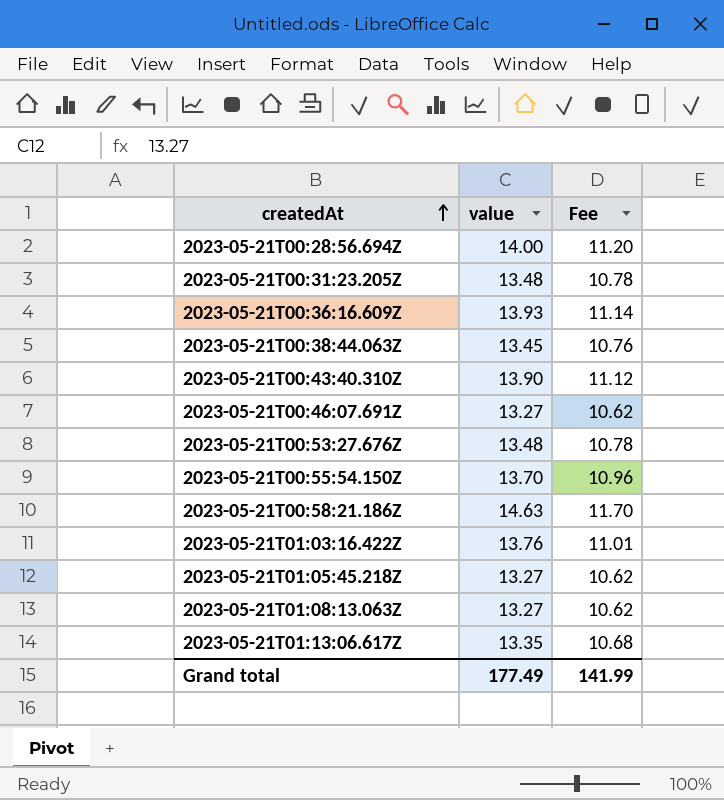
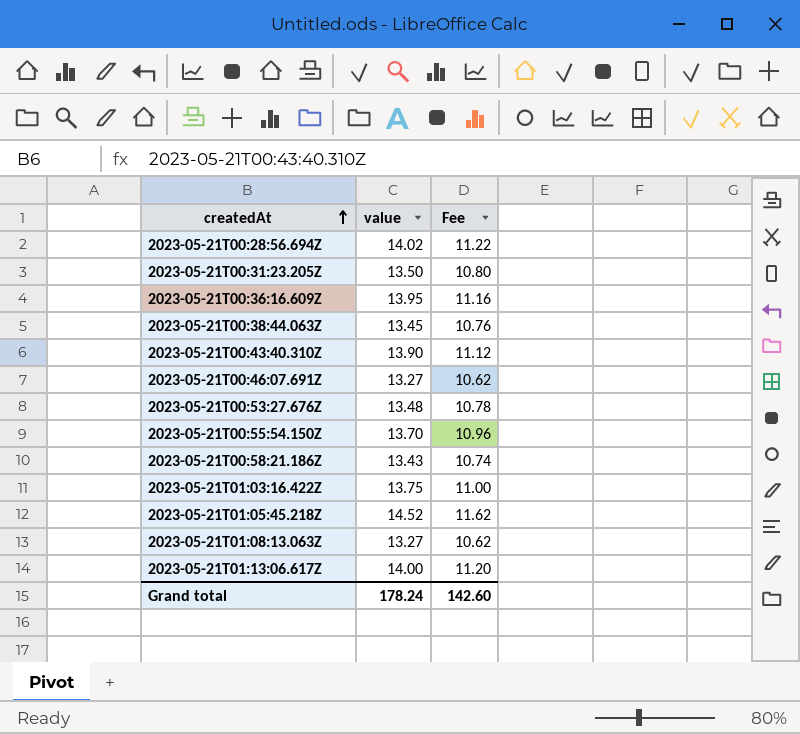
2023-05-21T00:28:56.694Z | value: 14.00 -> 14.02
2023-05-21T00:28:56.694Z | Fee: 11.20 -> 11.22
2023-05-21T00:31:23.205Z | value: 13.48 -> 13.50
2023-05-21T00:31:23.205Z | Fee: 10.78 -> 10.80
2023-05-21T00:36:16.609Z | value: 13.93 -> 13.95
2023-05-21T00:36:16.609Z | Fee: 11.14 -> 11.16
2023-05-21T00:58:21.186Z | value: 14.63 -> 13.43
2023-05-21T00:58:21.186Z | Fee: 11.70 -> 10.74
2023-05-21T01:03:16.422Z | value: 13.76 -> 13.75
2023-05-21T01:03:16.422Z | Fee: 11.01 -> 11.00
2023-05-21T01:05:45.218Z | value: 13.27 -> 14.52
2023-05-21T01:05:45.218Z | Fee: 10.62 -> 11.62
2023-05-21T01:13:06.617Z | value: 13.35 -> 14.00
2023-05-21T01:13:06.617Z | Fee: 10.68 -> 11.20
Grand total | value: 177.49 -> 178.24
Grand total | Fee: 141.99 -> 142.60

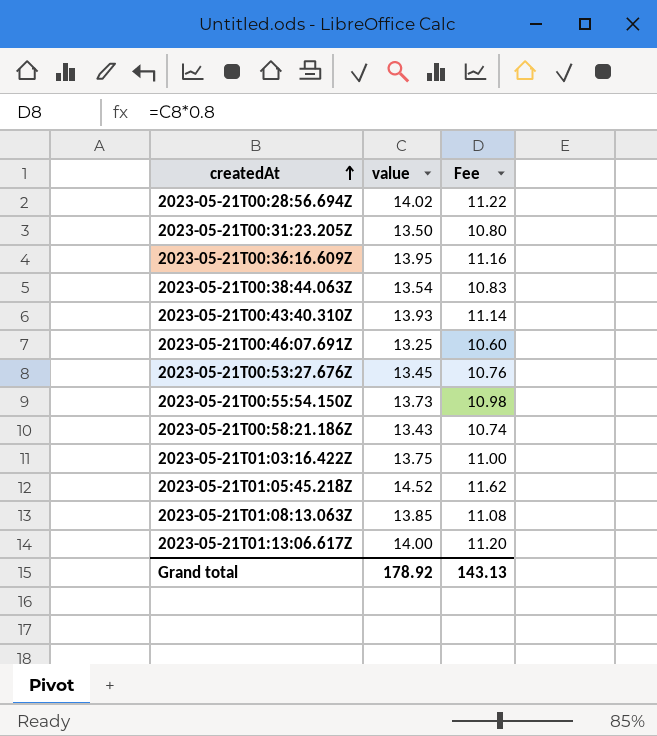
2023-05-21T00:38:44.063Z | value: 13.45 -> 13.54
2023-05-21T00:38:44.063Z | Fee: 10.76 -> 10.83
2023-05-21T00:43:40.310Z | value: 13.90 -> 13.93
2023-05-21T00:43:40.310Z | Fee: 11.12 -> 11.14
2023-05-21T00:46:07.691Z | value: 13.27 -> 13.25
2023-05-21T00:46:07.691Z | Fee: 10.62 -> 10.60
2023-05-21T00:53:27.676Z | value: 13.48 -> 13.45
2023-05-21T00:53:27.676Z | Fee: 10.78 -> 10.76
2023-05-21T00:55:54.150Z | value: 13.70 -> 13.73
2023-05-21T00:55:54.150Z | Fee: 10.96 -> 10.98
2023-05-21T01:08:13.063Z | value: 13.27 -> 13.85
2023-05-21T01:08:13.063Z | Fee: 10.62 -> 11.08
Grand total | value: 178.24 -> 178.92
Grand total | Fee: 142.60 -> 143.13

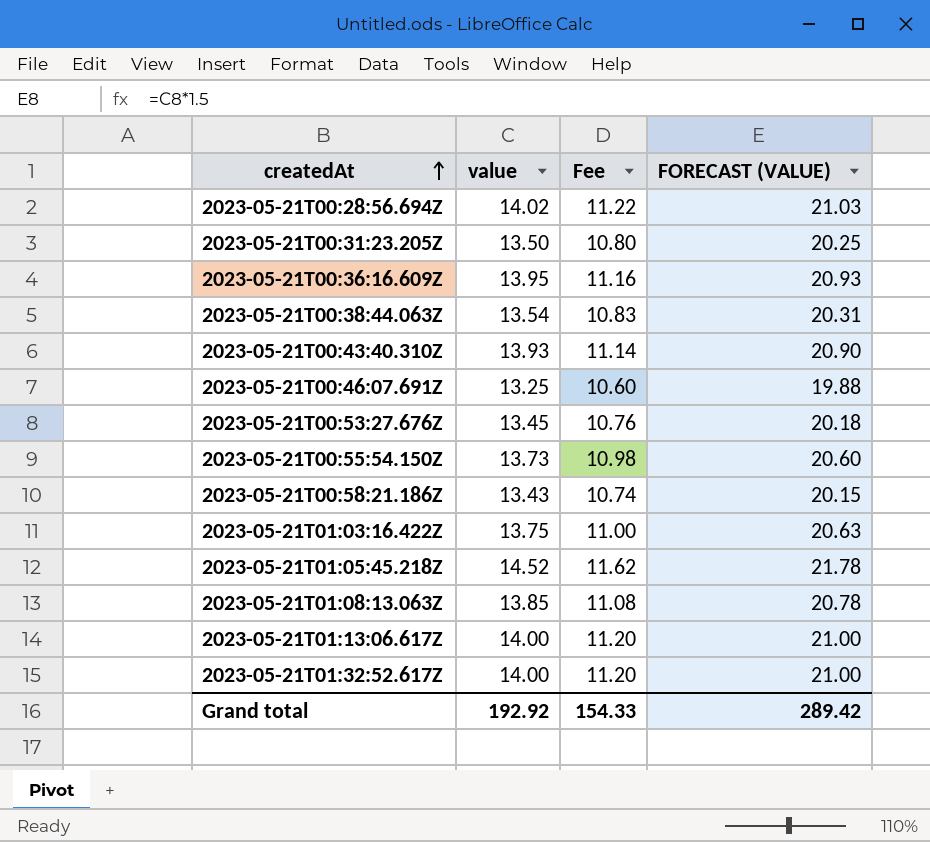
column FORECAST (VALUE) | formula: none -> [value] * 1.5
row 2023-05-21T01:32:52.617Z: none -> 14.00 | 11.20 | 21.00
Grand total | value: 178.92 -> 192.92
Grand total | Fee: 143.13 -> 154.33

